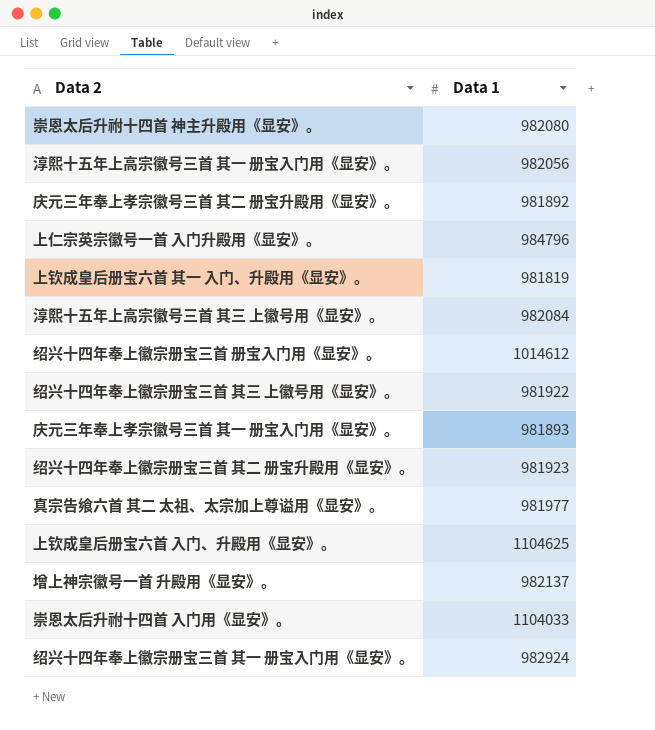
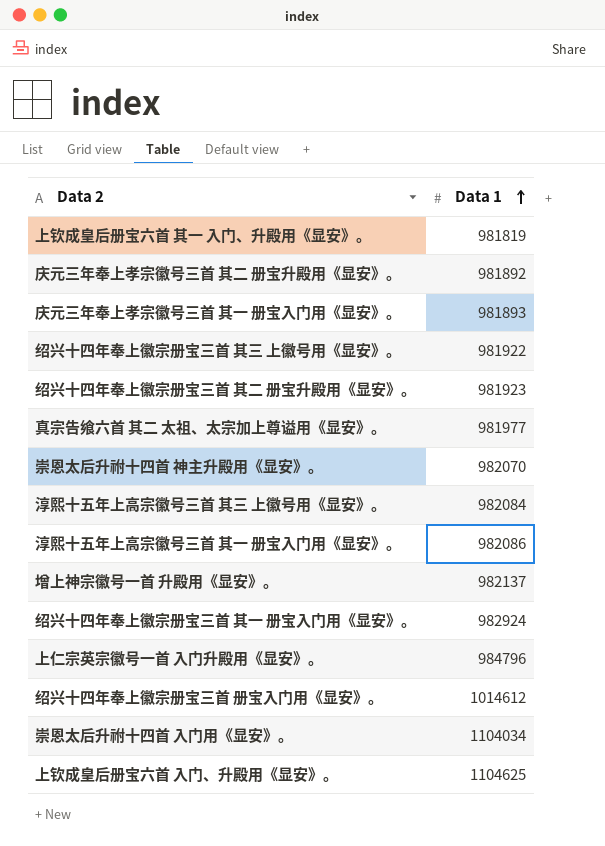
row order: none -> Data 1 ascending
崇恩太后升祔十四首 神主升殿用《显安》。 | Data 1: 982080 -> 982070
淳熙十五年上高宗徽号三首 其一 册宝入门用《显安》。 | Data 1: 982056 -> 982086
崇恩太后升祔十四首 入门用《显安》。 | Data 1: 1104033 -> 1104034

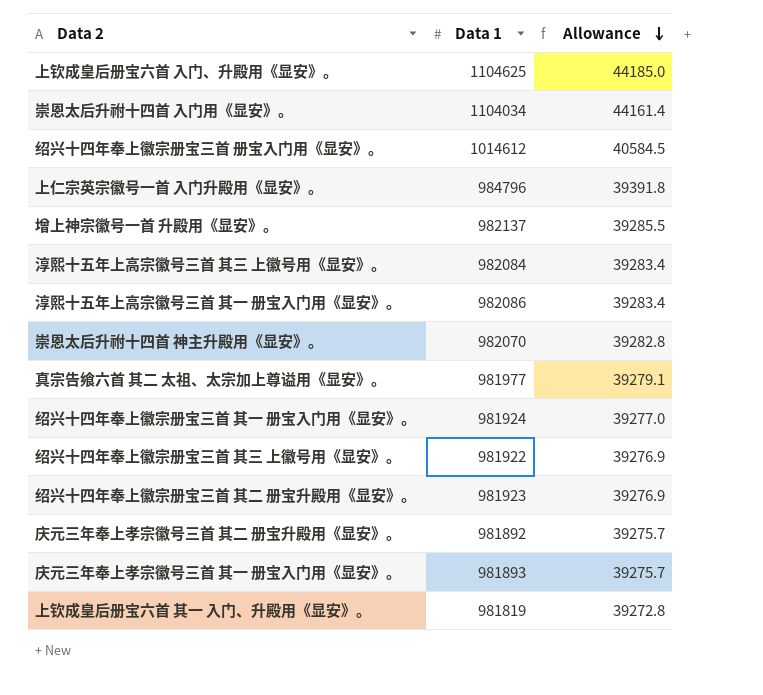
row order: Data 1 ascending -> Allowance descending
column Allowance | formula: none -> [Data 1] * 0.04
绍兴十四年奉上徽宗册宝三首 其一 册宝入门用《显安》。 | Data 1: 982924 -> 981924

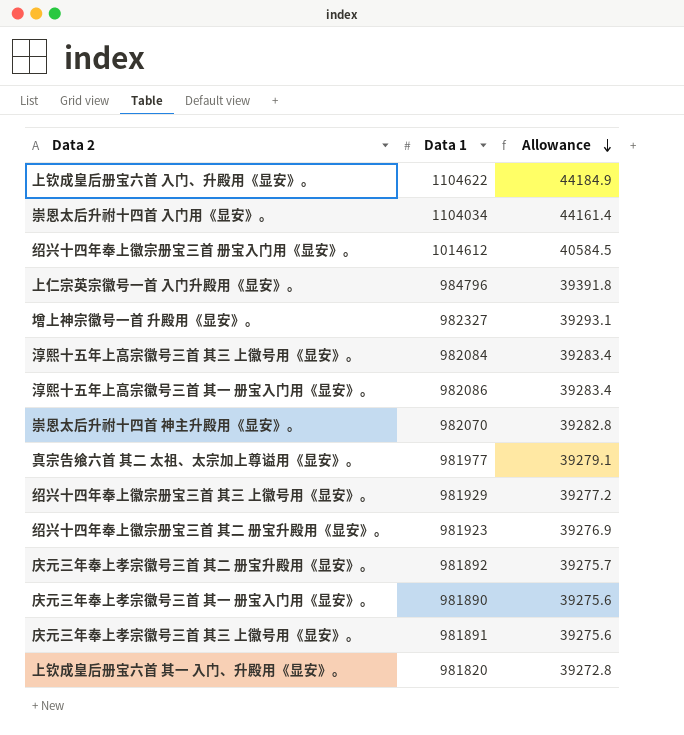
row 绍兴十四年奉上徽宗册宝三首 其一 册宝入门用《显安》。: 981924 | 39277.0 -> none
上钦成皇后册宝六首 入门、升殿用《显安》。 | Data 1: 1104625 -> 1104622
上钦成皇后册宝六首 入门、升殿用《显安》。 | Allowance: 44185.0 -> 44184.9
增上神宗徽号一首 升殿用《显安》。 | Data 1: 982137 -> 982327
增上神宗徽号一首 升殿用《显安》。 | Allowance: 39285.5 -> 39293.1
绍兴十四年奉上徽宗册宝三首 其三 上徽号用《显安》。 | Data 1: 981922 -> 981929
绍兴十四年奉上徽宗册宝三首 其三 上徽号用《显安》。 | Allowance: 39276.9 -> 39277.2
庆元三年奉上孝宗徽号三首 其一 册宝入门用《显安》。 | Data 1: 981893 -> 981890
庆元三年奉上孝宗徽号三首 其一 册宝入门用《显安》。 | Allowance: 39275.7 -> 39275.6
row 庆元三年奉上孝宗徽号三首 其三 上徽号用《显安》。: none -> 981891 | 39275.6
上钦成皇后册宝六首 其一 入门、升殿用《显安》。 | Data 1: 981819 -> 981820

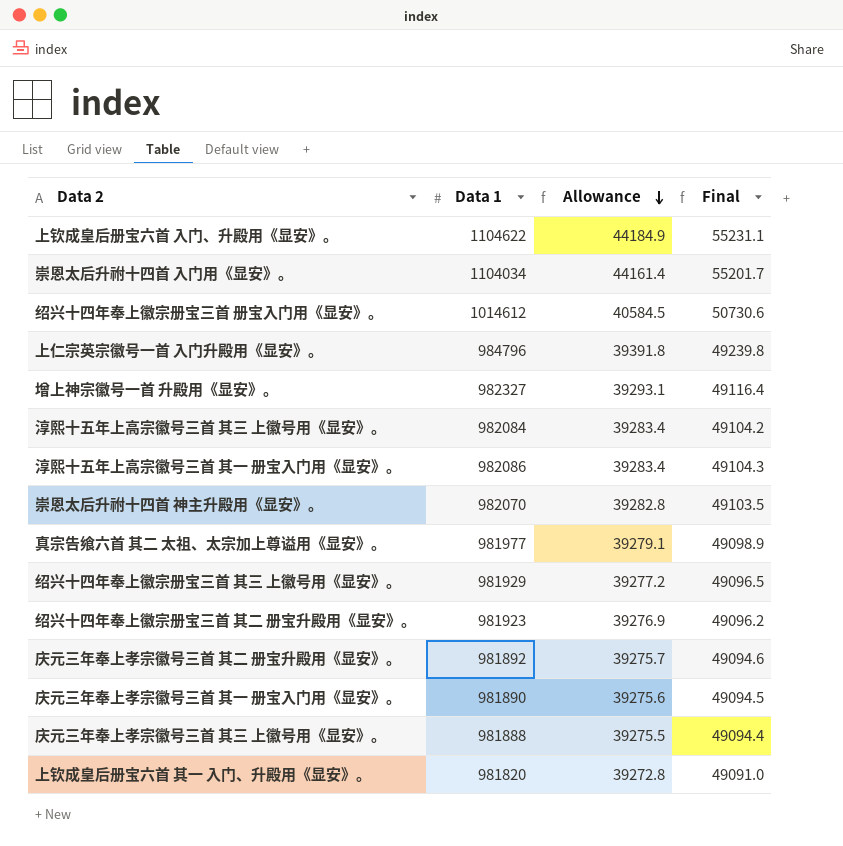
column Final | formula: none -> [Data 1] * 0.05
庆元三年奉上孝宗徽号三首 其三 上徽号用《显安》。 | Data 1: 981891 -> 981888
庆元三年奉上孝宗徽号三首 其三 上徽号用《显安》。 | Allowance: 39275.6 -> 39275.5

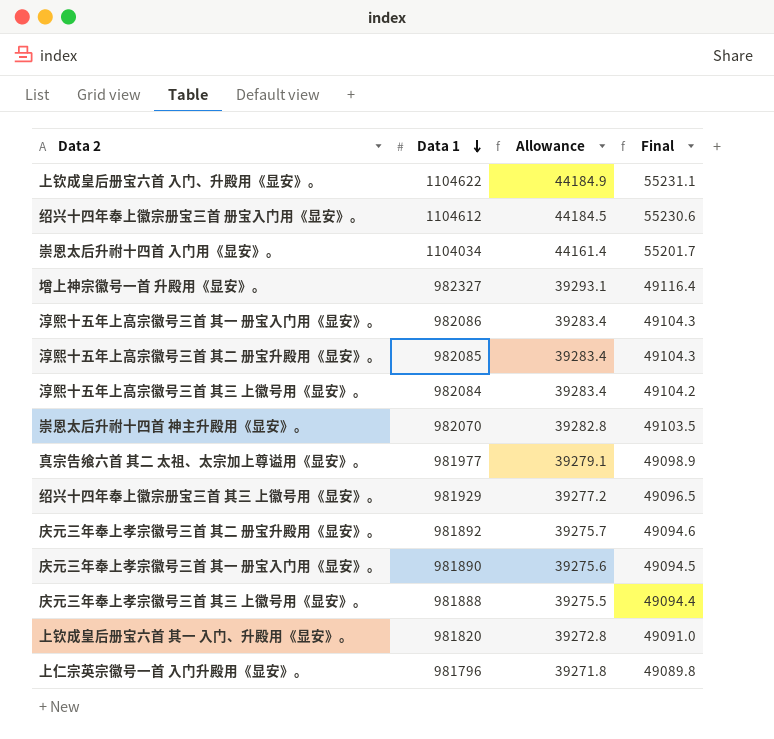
row order: Allowance descending -> Data 1 descending
row 绍兴十四年奉上徽宗册宝三首 其二 册宝升殿用《显安》。: 981923 | 39276.9 | 49096.2 -> none
绍兴十四年奉上徽宗册宝三首 册宝入门用《显安》。 | Data 1: 1014612 -> 1104612
绍兴十四年奉上徽宗册宝三首 册宝入门用《显安》。 | Allowance: 40584.5 -> 44184.5
绍兴十四年奉上徽宗册宝三首 册宝入门用《显安》。 | Final: 50730.6 -> 55230.6
row 淳熙十五年上高宗徽号三首 其二 册宝升殿用《显安》。: none -> 982085 | 39283.4 | 49104.3
上仁宗英宗徽号一首 入门升殿用《显安》。 | Data 1: 984796 -> 981796
上仁宗英宗徽号一首 入门升殿用《显安》。 | Allowance: 39391.8 -> 39271.8
上仁宗英宗徽号一首 入门升殿用《显安》。 | Final: 49239.8 -> 49089.8

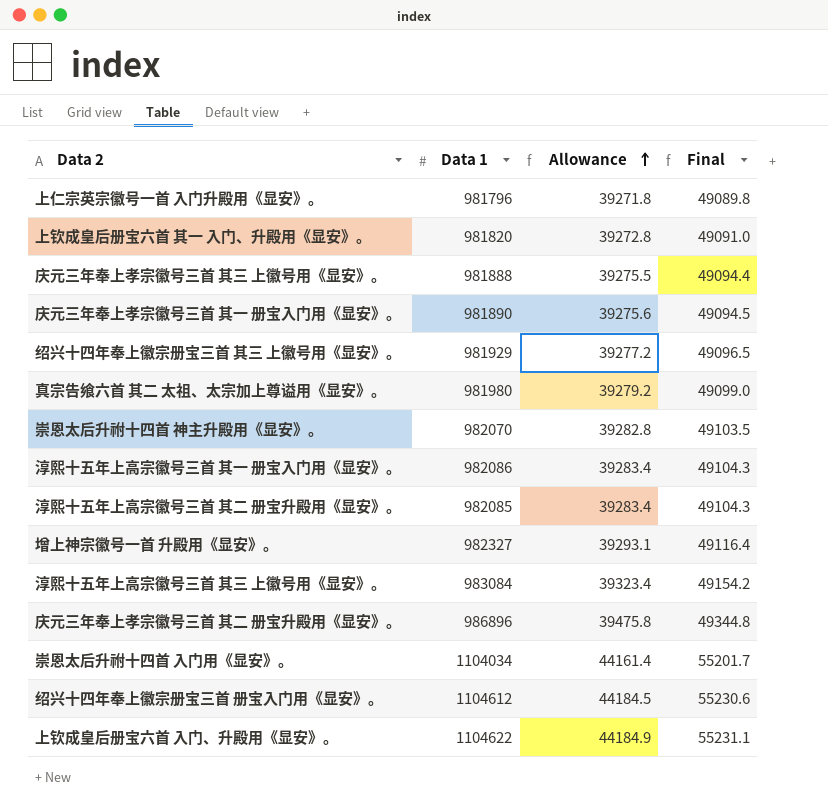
row order: Data 1 descending -> Allowance ascending
真宗告飨六首 其二 太祖、太宗加上尊谥用《显安》。 | Data 1: 981977 -> 981980
真宗告飨六首 其二 太祖、太宗加上尊谥用《显安》。 | Allowance: 39279.1 -> 39279.2
真宗告飨六首 其二 太祖、太宗加上尊谥用《显安》。 | Final: 49098.9 -> 49099.0
淳熙十五年上高宗徽号三首 其三 上徽号用《显安》。 | Data 1: 982084 -> 983084
淳熙十五年上高宗徽号三首 其三 上徽号用《显安》。 | Allowance: 39283.4 -> 39323.4
淳熙十五年上高宗徽号三首 其三 上徽号用《显安》。 | Final: 49104.2 -> 49154.2
庆元三年奉上孝宗徽号三首 其二 册宝升殿用《显安》。 | Data 1: 981892 -> 986896
庆元三年奉上孝宗徽号三首 其二 册宝升殿用《显安》。 | Allowance: 39275.7 -> 39475.8
庆元三年奉上孝宗徽号三首 其二 册宝升殿用《显安》。 | Final: 49094.6 -> 49344.8

